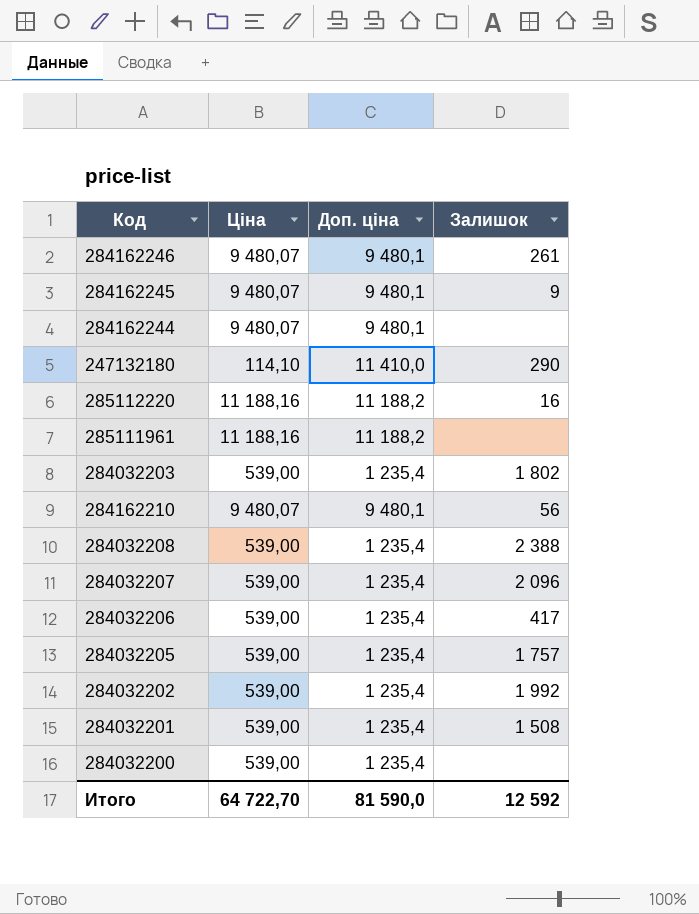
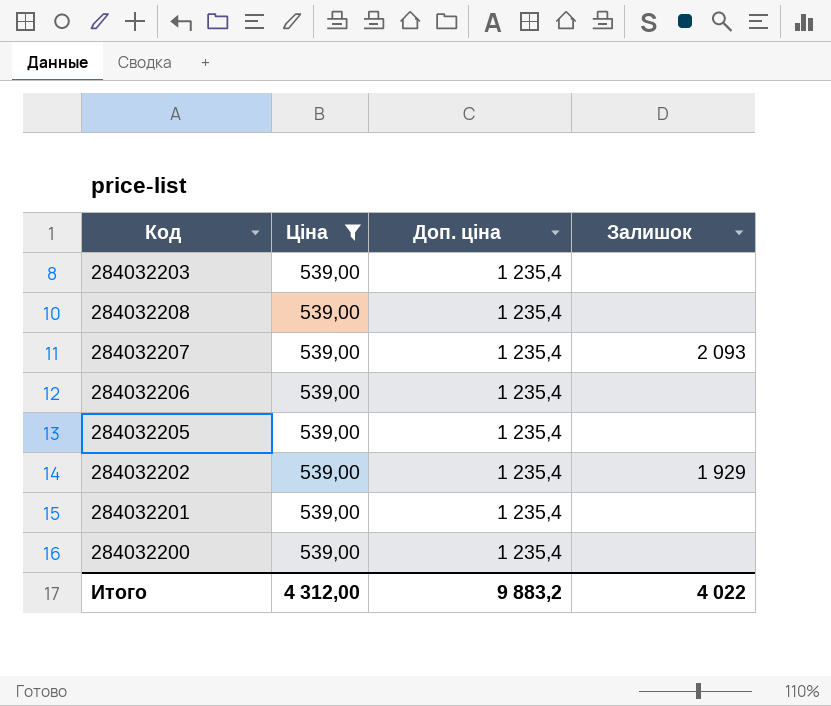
filter: none -> Ціна = 539,00
284032203 | Залишок: 1 802 -> none
284032208 | Залишок: 2 388 -> none
284032207 | Залишок: 2 096 -> 2 093
284032206 | Залишок: 417 -> none
284032205 | Залишок: 1 757 -> none
284032202 | Залишок: 1 992 -> 1 929
284032201 | Залишок: 1 508 -> none
Итого | Ціна: 64 722,70 -> 4 312,00
Итого | Доп. ціна: 81 590,0 -> 9 883,2
Итого | Залишок: 12 592 -> 4 022

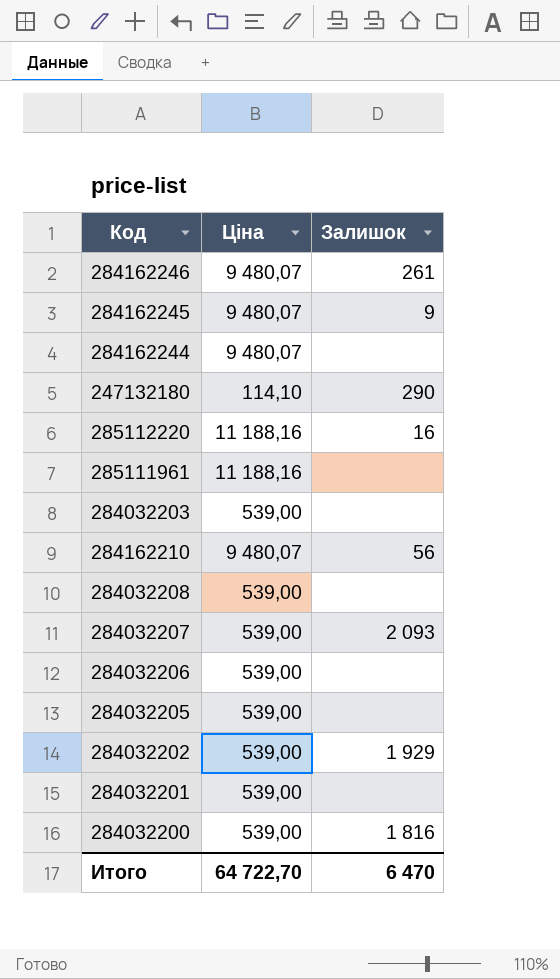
filter: Ціна = 539,00 -> none
column Доп. ціна | position: 3 -> none
284032200 | Залишок: none -> 1 816
Итого | Ціна: 4 312,00 -> 64 722,70
Итого | Залишок: 4 022 -> 6 470

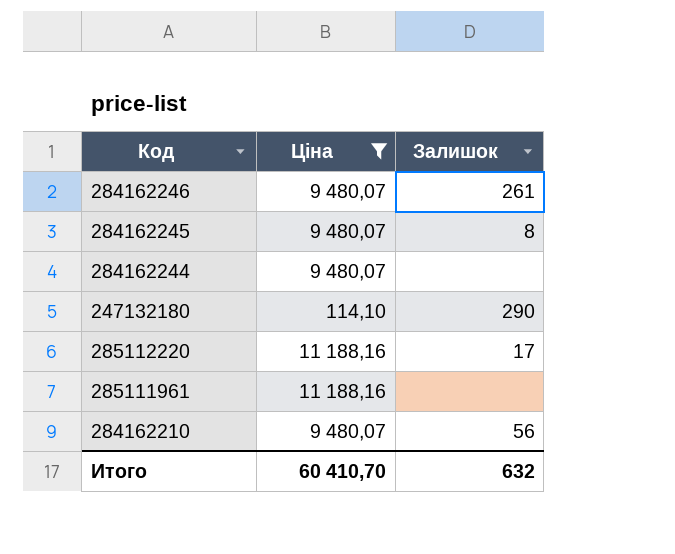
filter: none -> Ціна != 539,00
284162245 | Залишок: 9 -> 8
285112220 | Залишок: 16 -> 17
Итого | Ціна: 64 722,70 -> 60 410,70
Итого | Залишок: 6 470 -> 632

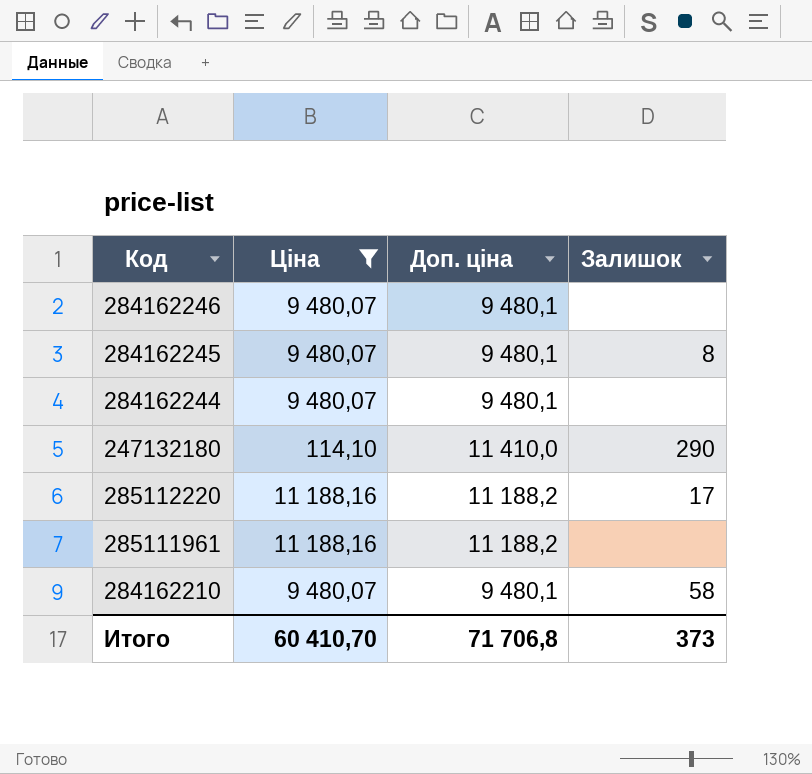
column Доп. ціна | position: none -> 3
284162246 | Залишок: 261 -> none
284162210 | Залишок: 56 -> 58
Итого | Залишок: 632 -> 373

